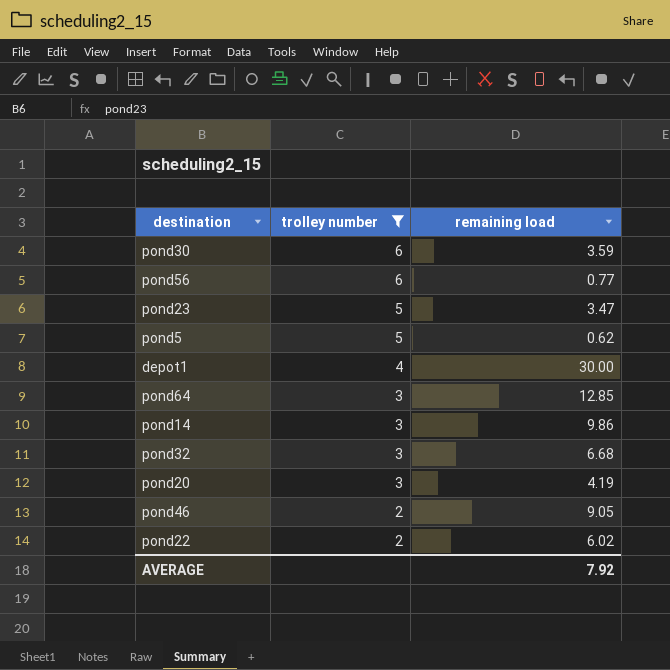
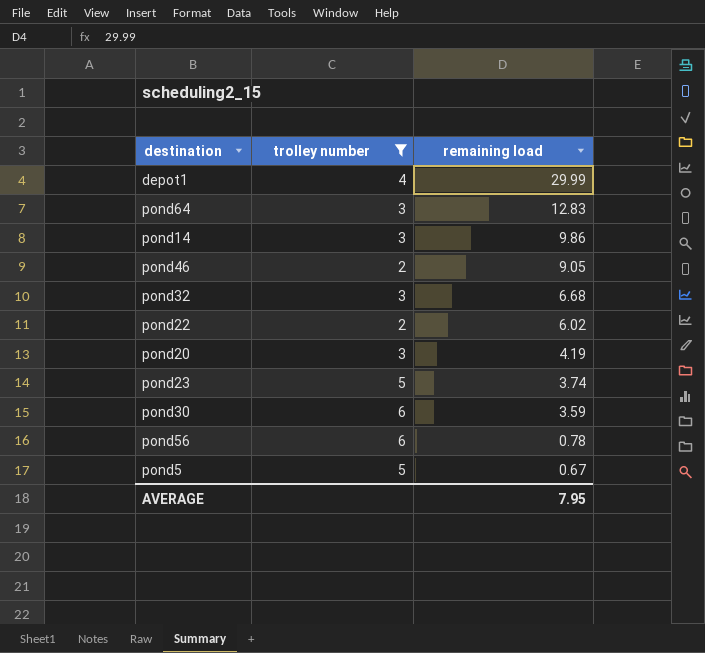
row order: trolley number descending -> remaining load descending
depot1 | remaining load: 30.00 -> 29.99
pond64 | remaining load: 12.85 -> 12.83
pond23 | remaining load: 3.47 -> 3.74
pond56 | remaining load: 0.77 -> 0.78
pond5 | remaining load: 0.62 -> 0.67
AVERAGE | remaining load: 7.92 -> 7.95

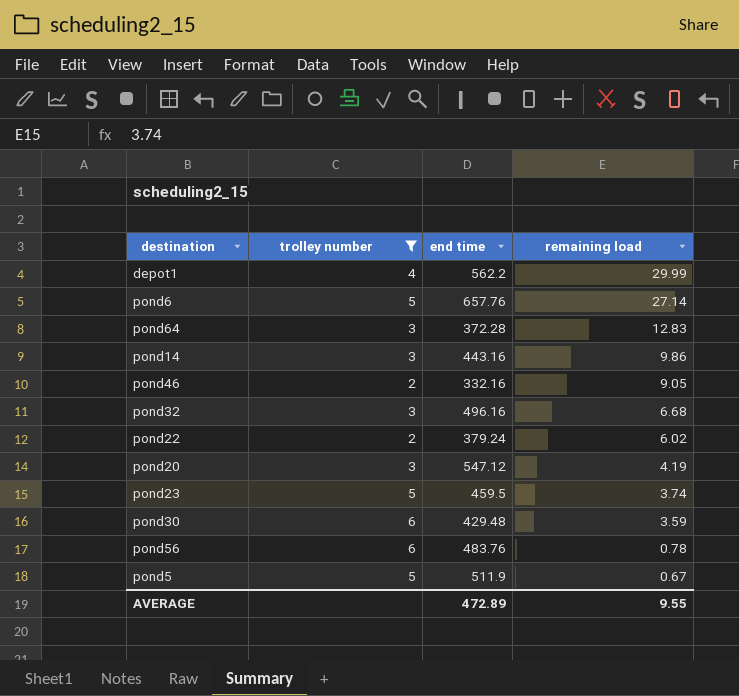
column end time | position: none -> 3
row pond6: none -> 5 | 657.76 | 27.14
AVERAGE | remaining load: 7.95 -> 9.55

